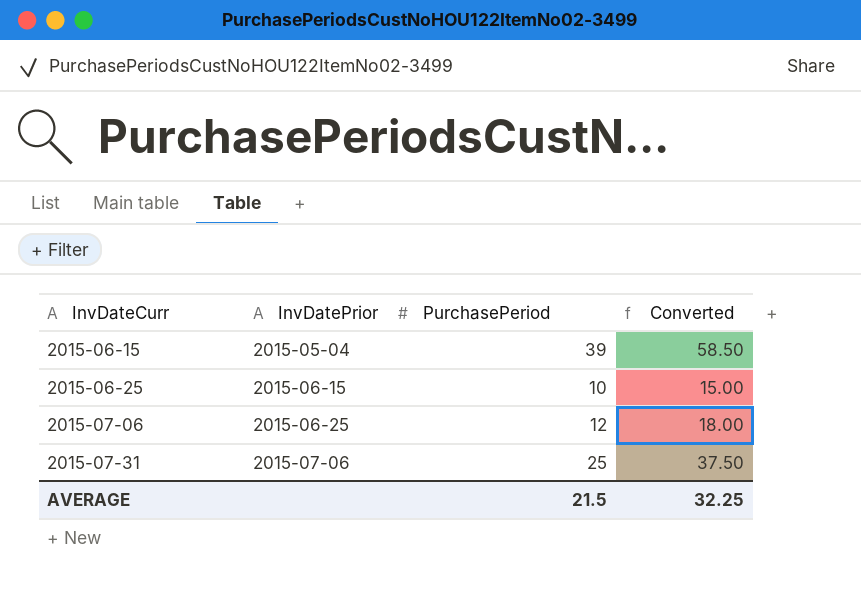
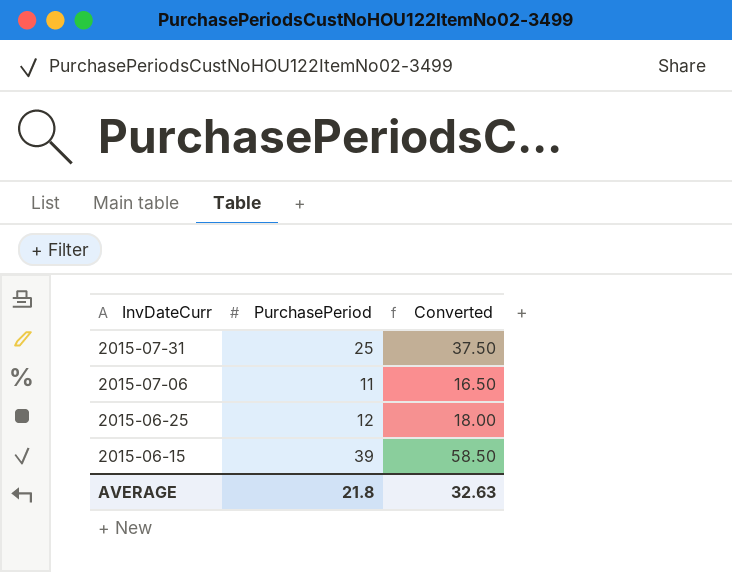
row order: InvDateCurr ascending -> InvDateCurr descending
column InvDatePrior | position: 2 -> none
2015-07-06 | PurchasePeriod: 12 -> 11
2015-07-06 | Converted: 18.00 -> 16.50
2015-06-25 | PurchasePeriod: 10 -> 12
2015-06-25 | Converted: 15.00 -> 18.00
AVERAGE | PurchasePeriod: 21.5 -> 21.8
AVERAGE | Converted: 32.25 -> 32.63

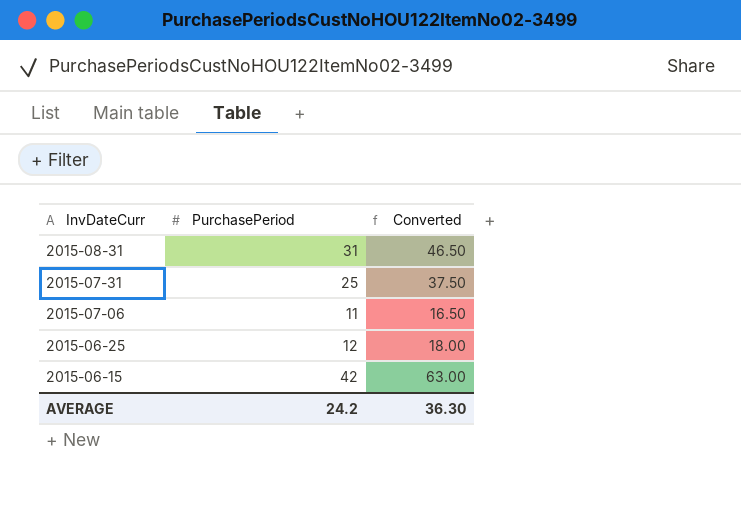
row 2015-08-31: none -> 31 | 46.50
2015-06-15 | PurchasePeriod: 39 -> 42
2015-06-15 | Converted: 58.50 -> 63.00
AVERAGE | PurchasePeriod: 21.8 -> 24.2
AVERAGE | Converted: 32.63 -> 36.30

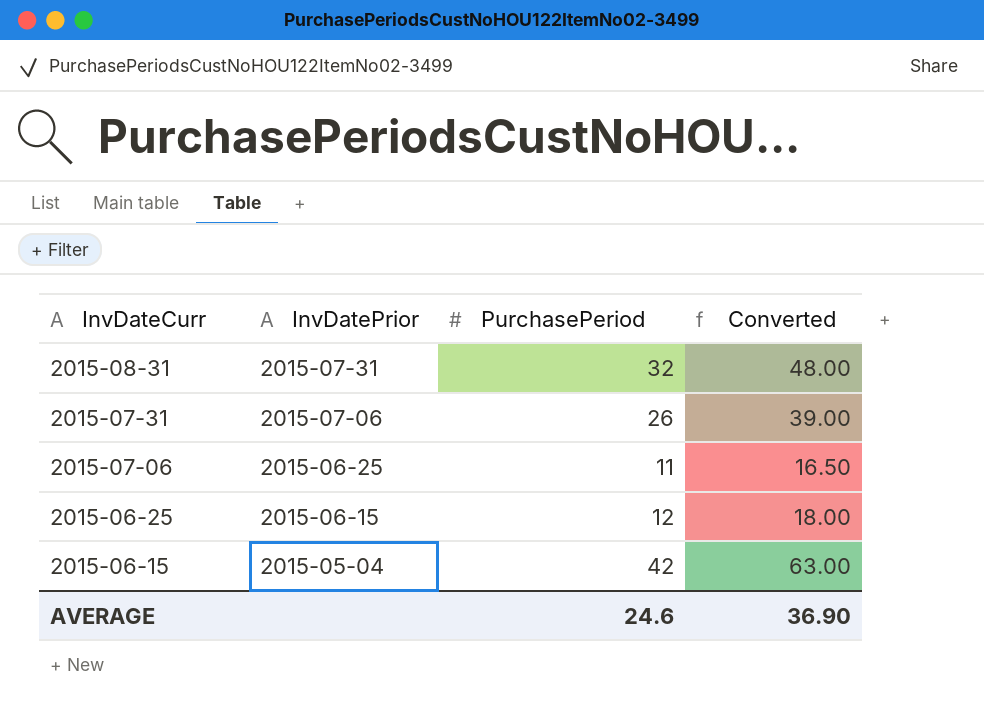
column InvDatePrior | position: none -> 2
2015-08-31 | PurchasePeriod: 31 -> 32
2015-08-31 | Converted: 46.50 -> 48.00
2015-07-31 | PurchasePeriod: 25 -> 26
2015-07-31 | Converted: 37.50 -> 39.00
AVERAGE | PurchasePeriod: 24.2 -> 24.6
AVERAGE | Converted: 36.30 -> 36.90

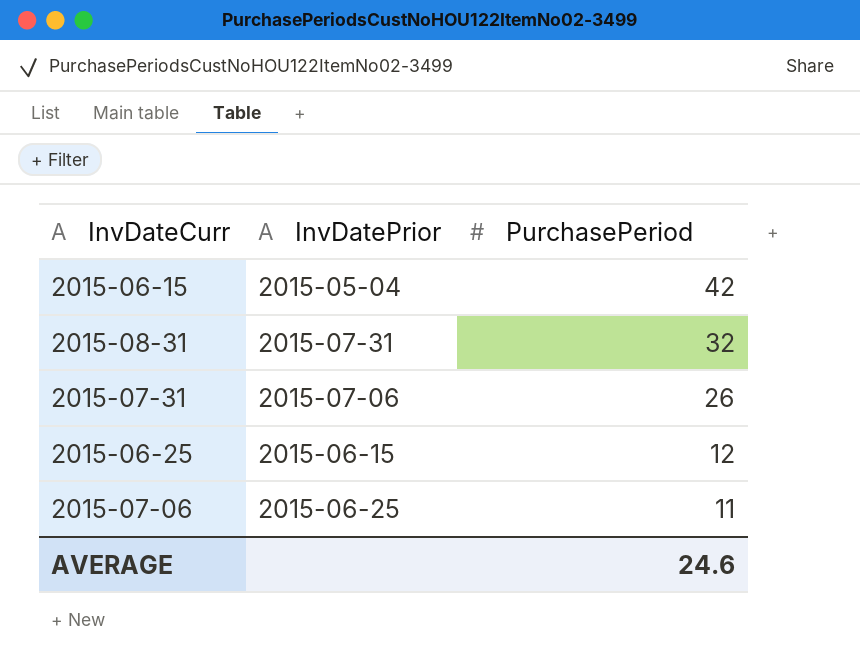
row order: InvDateCurr descending -> PurchasePeriod descending
column Converted | formula: [PurchasePeriod] * 1.5 -> none

